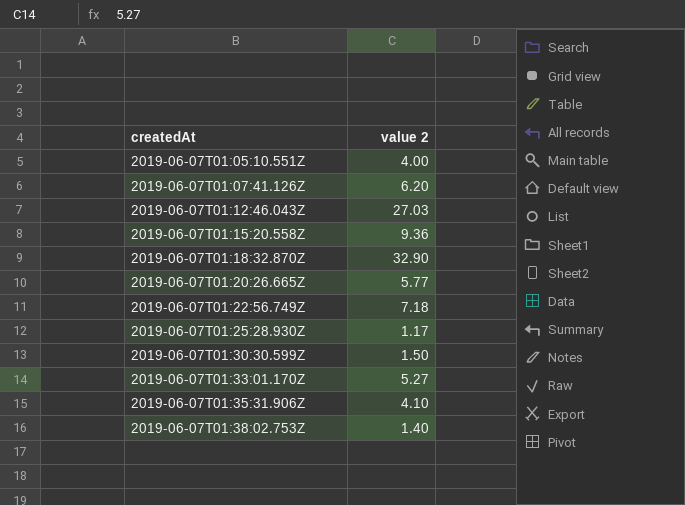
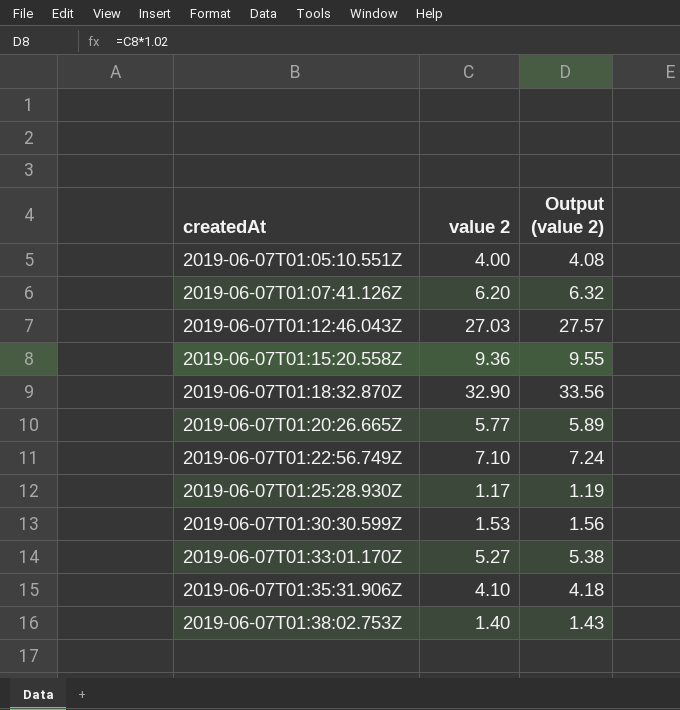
column Output (value 2) | formula: none -> [value 2] * 1.02
2019-06-07T01:22:56.749Z | value 2: 7.18 -> 7.10
2019-06-07T01:30:30.599Z | value 2: 1.50 -> 1.53

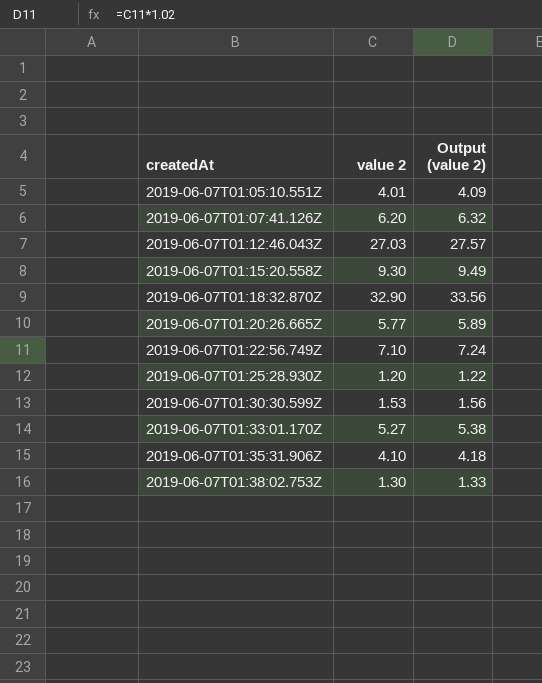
2019-06-07T01:05:10.551Z | value 2: 4.00 -> 4.01
2019-06-07T01:05:10.551Z | Output (value 2): 4.08 -> 4.09
2019-06-07T01:15:20.558Z | value 2: 9.36 -> 9.30
2019-06-07T01:15:20.558Z | Output (value 2): 9.55 -> 9.49
2019-06-07T01:25:28.930Z | value 2: 1.17 -> 1.20
2019-06-07T01:25:28.930Z | Output (value 2): 1.19 -> 1.22
2019-06-07T01:38:02.753Z | value 2: 1.40 -> 1.30
2019-06-07T01:38:02.753Z | Output (value 2): 1.43 -> 1.33

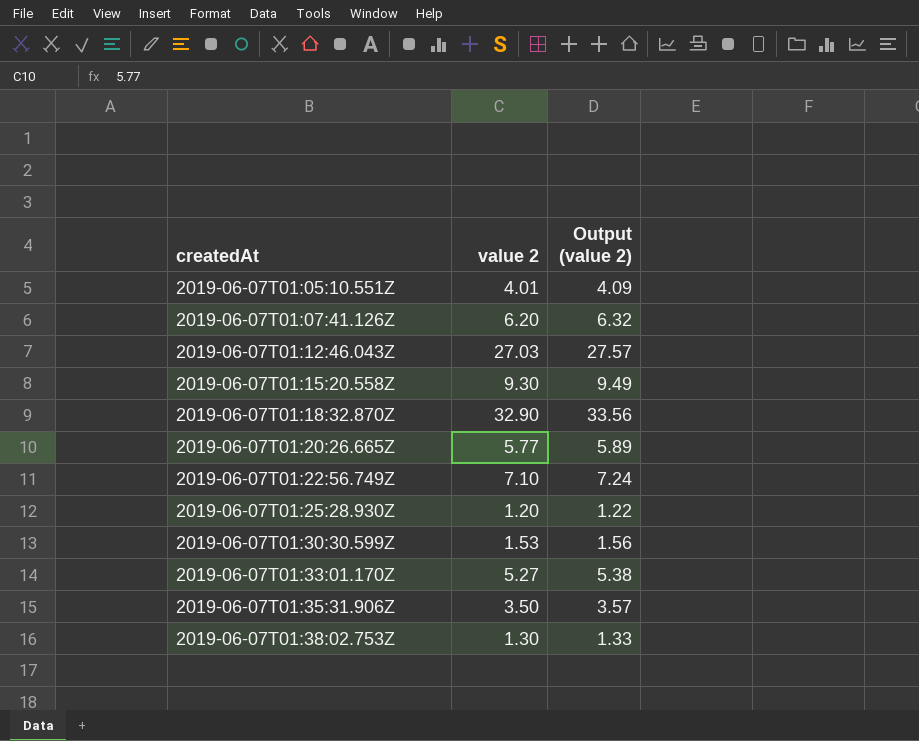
2019-06-07T01:35:31.906Z | value 2: 4.10 -> 3.50
2019-06-07T01:35:31.906Z | Output (value 2): 4.18 -> 3.57

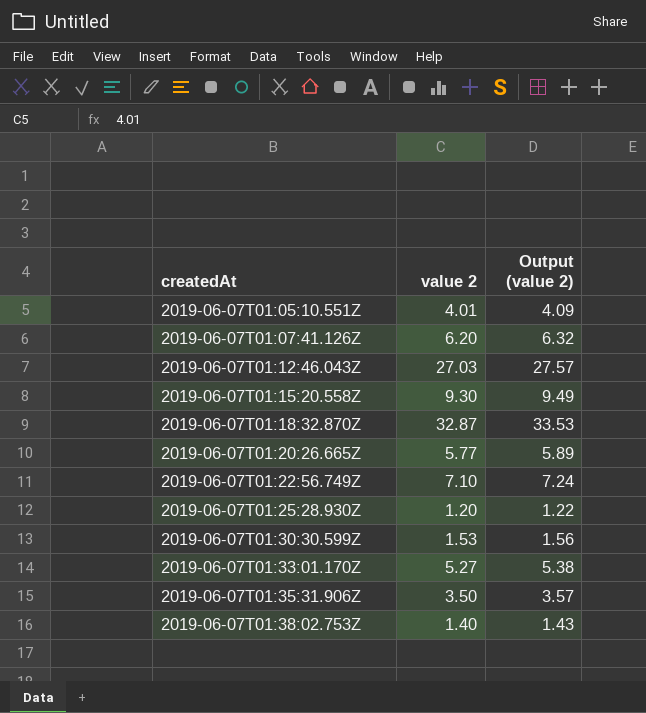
2019-06-07T01:18:32.870Z | value 2: 32.90 -> 32.87
2019-06-07T01:18:32.870Z | Output (value 2): 33.56 -> 33.53
2019-06-07T01:38:02.753Z | value 2: 1.30 -> 1.40
2019-06-07T01:38:02.753Z | Output (value 2): 1.33 -> 1.43

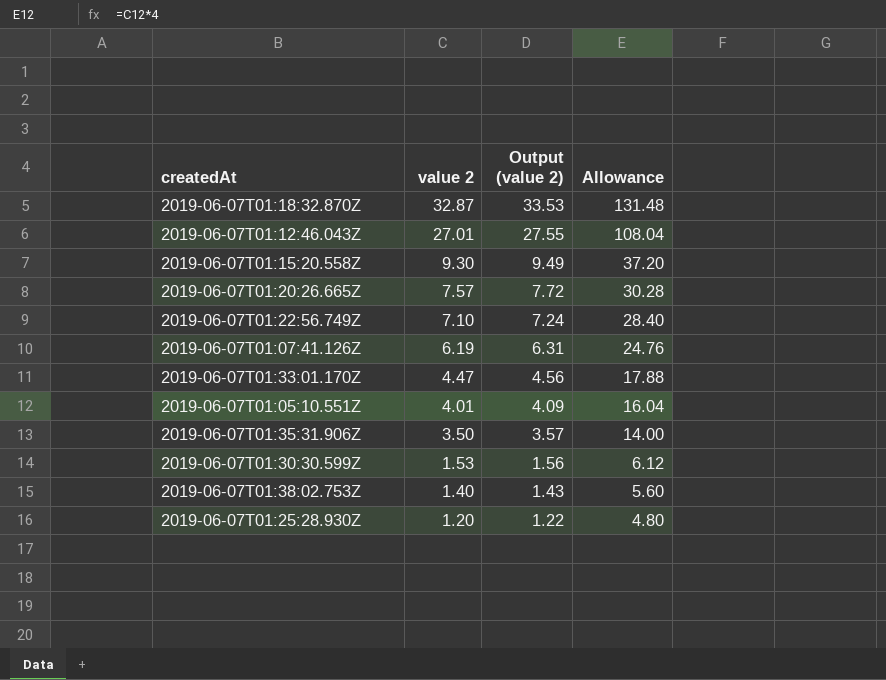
row order: createdAt ascending -> value 2 descending
column Allowance | formula: none -> [value 2] * 4
2019-06-07T01:12:46.043Z | value 2: 27.03 -> 27.01
2019-06-07T01:12:46.043Z | Output (value 2): 27.57 -> 27.55
2019-06-07T01:20:26.665Z | value 2: 5.77 -> 7.57
2019-06-07T01:20:26.665Z | Output (value 2): 5.89 -> 7.72
2019-06-07T01:07:41.126Z | value 2: 6.20 -> 6.19
2019-06-07T01:07:41.126Z | Output (value 2): 6.32 -> 6.31
2019-06-07T01:33:01.170Z | value 2: 5.27 -> 4.47
2019-06-07T01:33:01.170Z | Output (value 2): 5.38 -> 4.56

